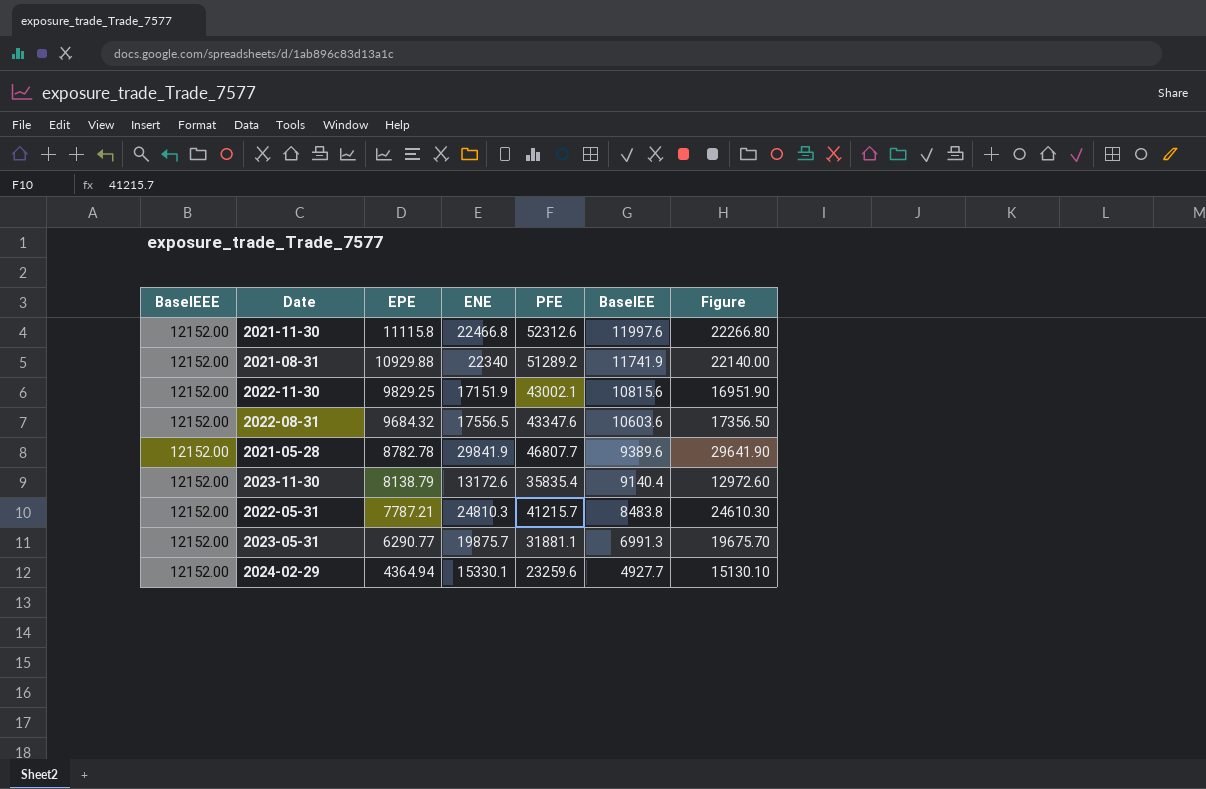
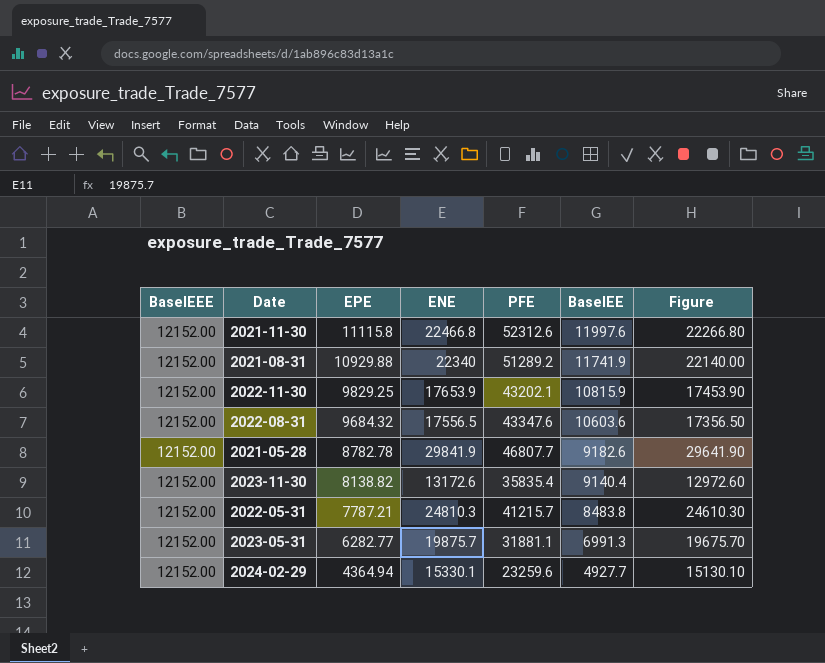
2022-11-30 | ENE: 17151.9 -> 17653.9
2022-11-30 | PFE: 43002.1 -> 43202.1
2022-11-30 | BaselEE: 10815.6 -> 10815.9
2022-11-30 | Figure: 16951.90 -> 17453.90
2021-05-28 | BaselEE: 9389.6 -> 9182.6
2023-11-30 | EPE: 8138.79 -> 8138.82
2023-05-31 | EPE: 6290.77 -> 6282.77

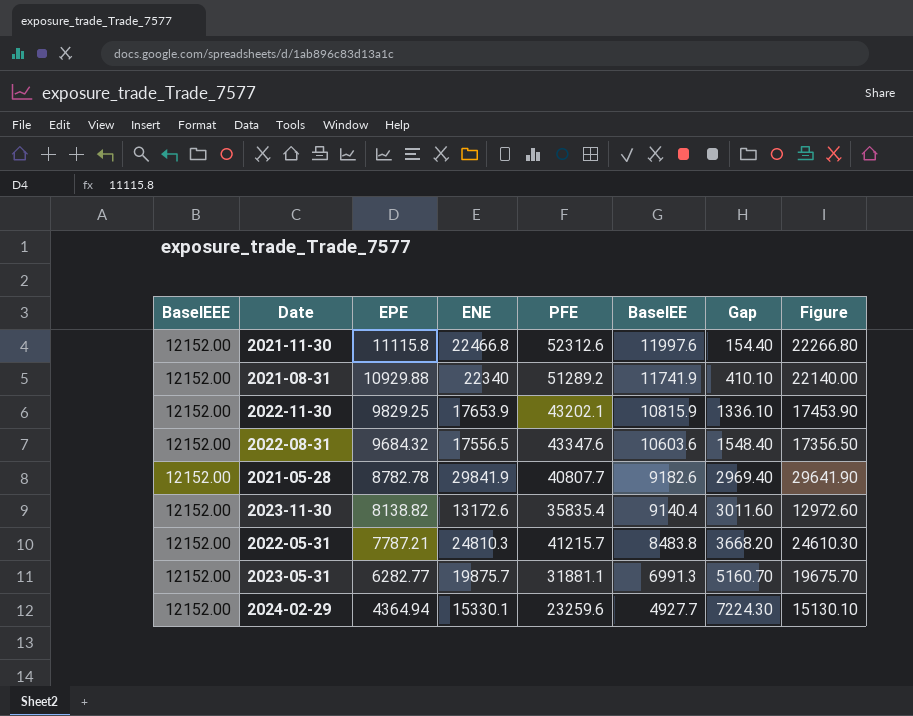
column Gap | formula: none -> [BaselEEE] - [BaselEE]
2021-05-28 | PFE: 46807.7 -> 40807.7

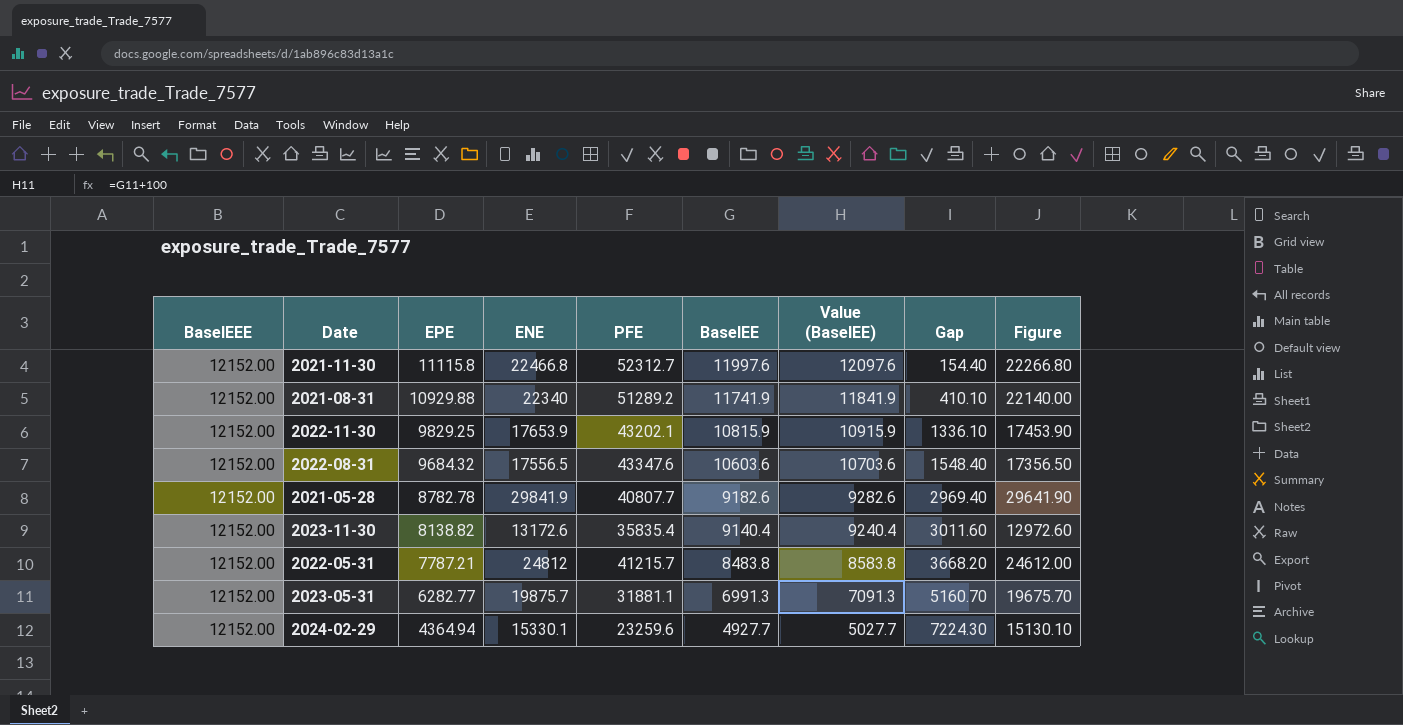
column Value (BaselEE) | formula: none -> [BaselEE] + 100
2021-11-30 | PFE: 52312.6 -> 52312.7
2022-05-31 | ENE: 24810.3 -> 24812
2022-05-31 | Figure: 24610.30 -> 24612.00

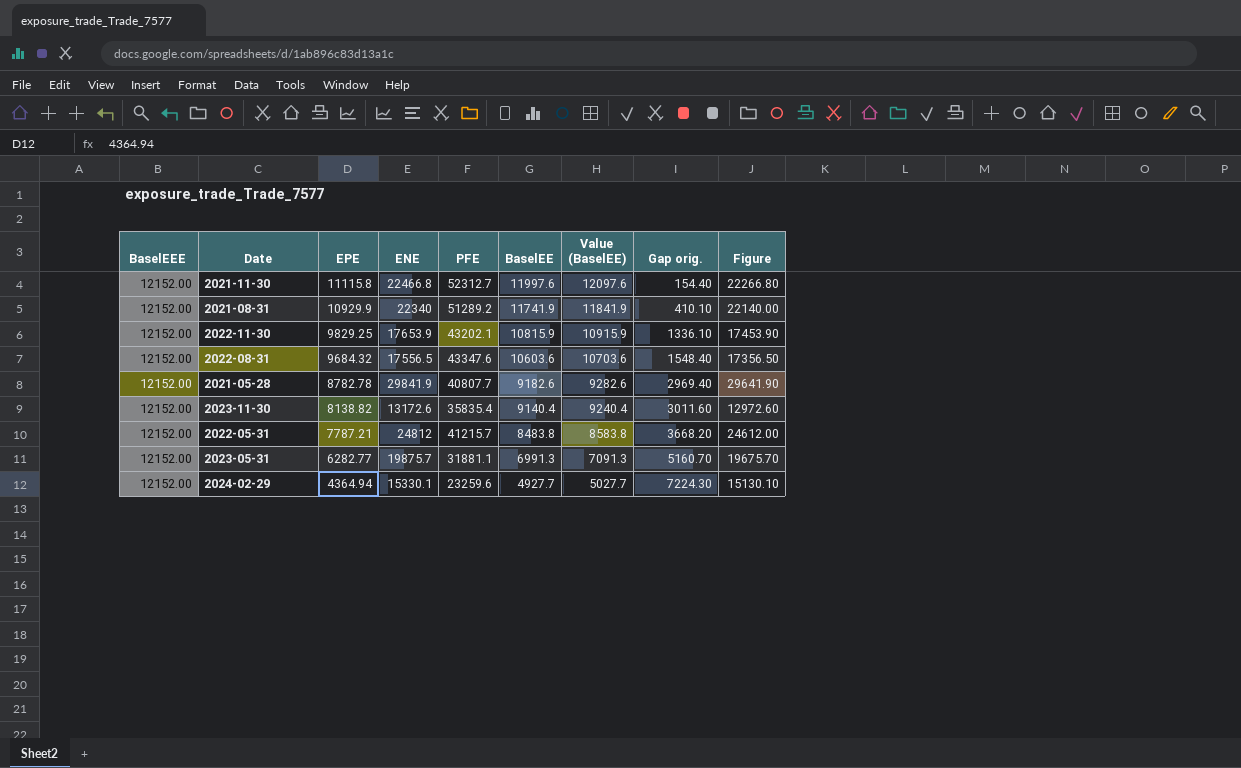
column name: Gap -> Gap orig.
2021-08-31 | EPE: 10929.88 -> 10929.9

